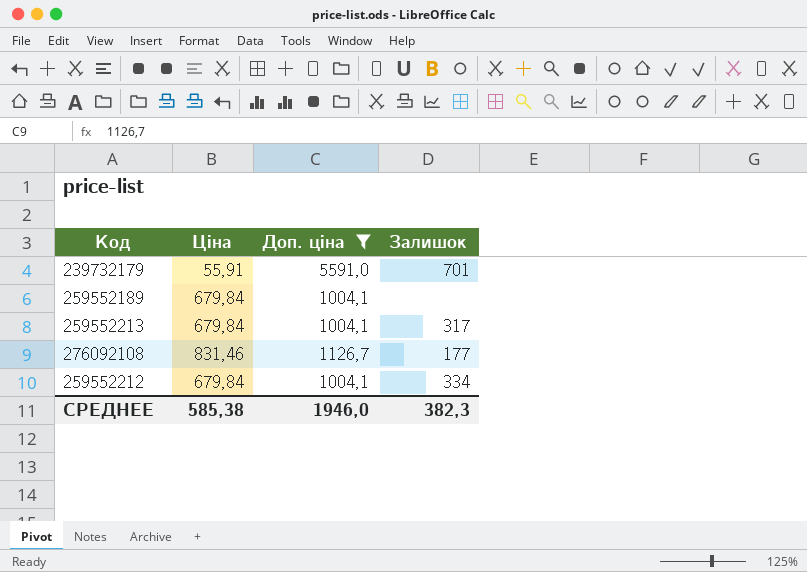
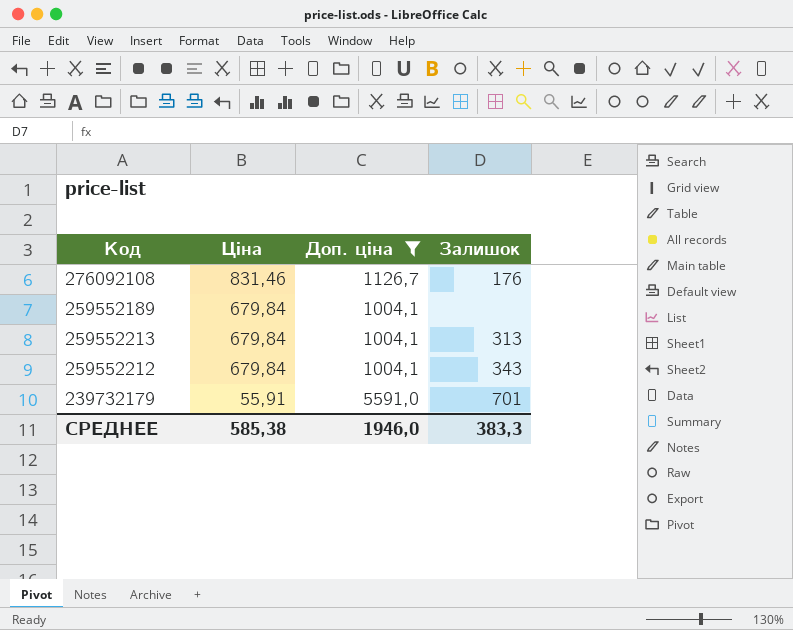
row order: none -> Ціна descending
276092108 | Залишок: 177 -> 176
259552213 | Залишок: 317 -> 313
259552212 | Залишок: 334 -> 343
СРЕДНЕЕ | Залишок: 382,3 -> 383,3

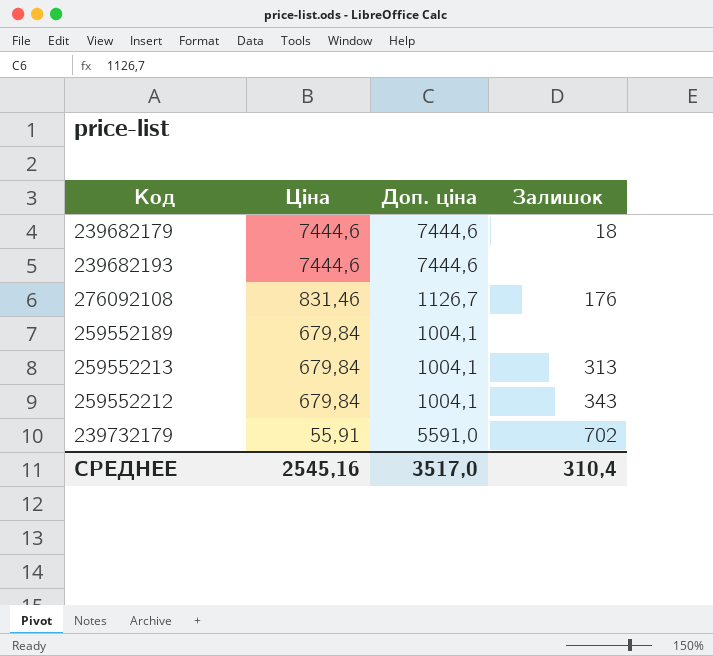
filter: Доп. ціна != 7444,6 -> none
239732179 | Залишок: 701 -> 702
СРЕДНЕЕ | Ціна: 585,38 -> 2545,16
СРЕДНЕЕ | Доп. ціна: 1946,0 -> 3517,0
СРЕДНЕЕ | Залишок: 383,3 -> 310,4

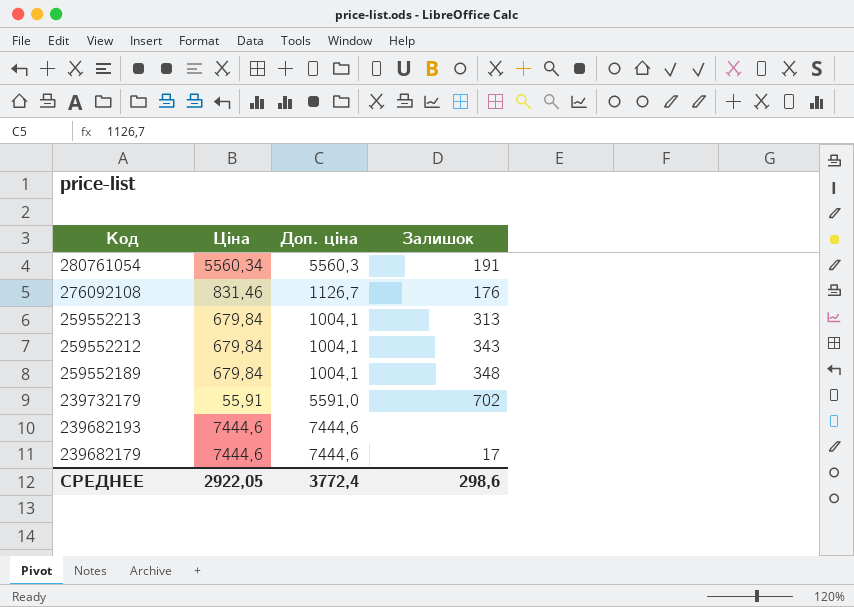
row order: Ціна descending -> Код descending
row 280761054: none -> 5560,34 | 5560,3 | 191
259552189 | Залишок: none -> 348
239682179 | Залишок: 18 -> 17
СРЕДНЕЕ | Ціна: 2545,16 -> 2922,05
СРЕДНЕЕ | Доп. ціна: 3517,0 -> 3772,4
СРЕДНЕЕ | Залишок: 310,4 -> 298,6

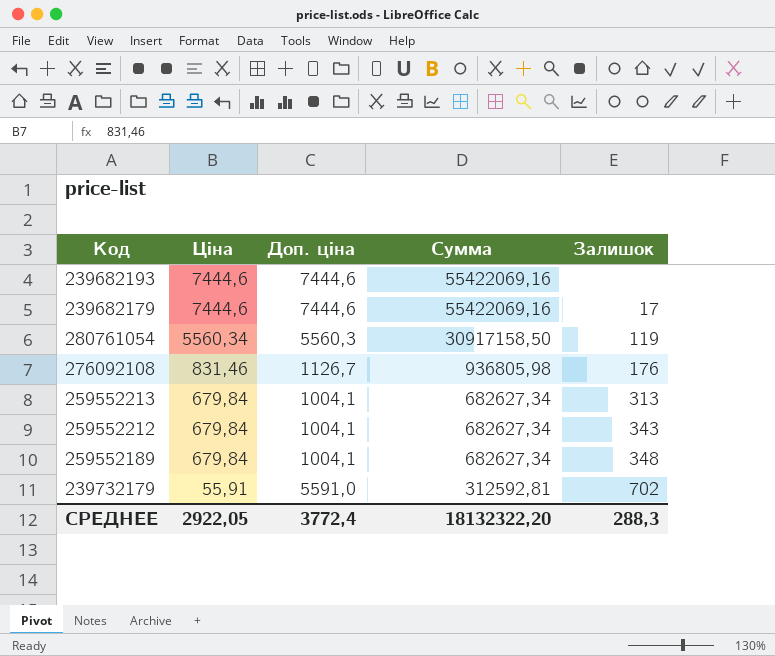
row order: Код descending -> Ціна descending
column Сумма | formula: none -> [Ціна] * [Доп. ціна]
280761054 | Залишок: 191 -> 119
СРЕДНЕЕ | Залишок: 298,6 -> 288,3

